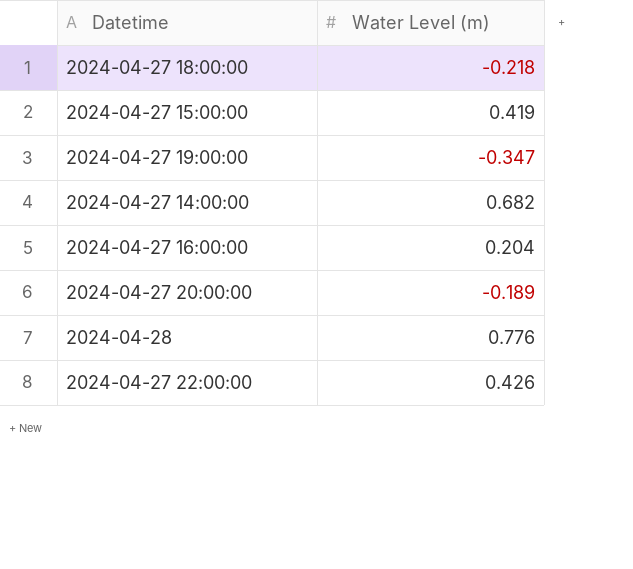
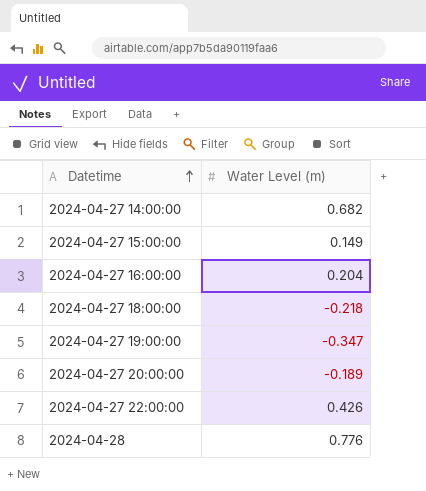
row order: none -> Datetime ascending
2024-04-27 15:00:00 | Water Level (m): 0.419 -> 0.149

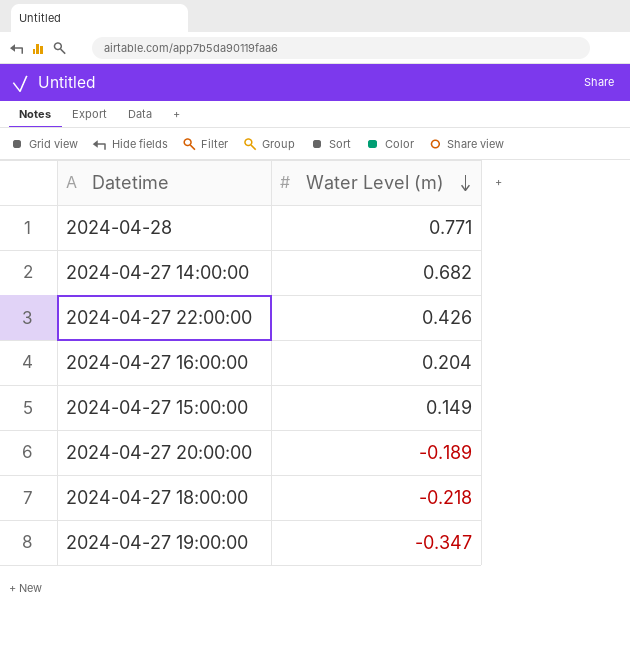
row order: Datetime ascending -> Water Level (m) descending
2024-04-28 | Water Level (m): 0.776 -> 0.771

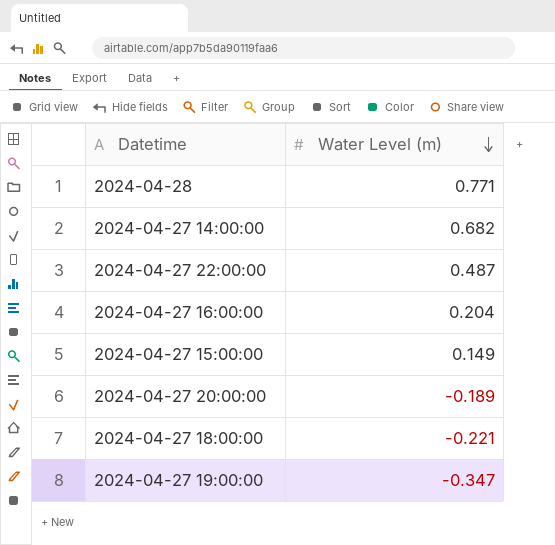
2024-04-27 22:00:00 | Water Level (m): 0.426 -> 0.487
2024-04-27 18:00:00 | Water Level (m): -0.218 -> -0.221

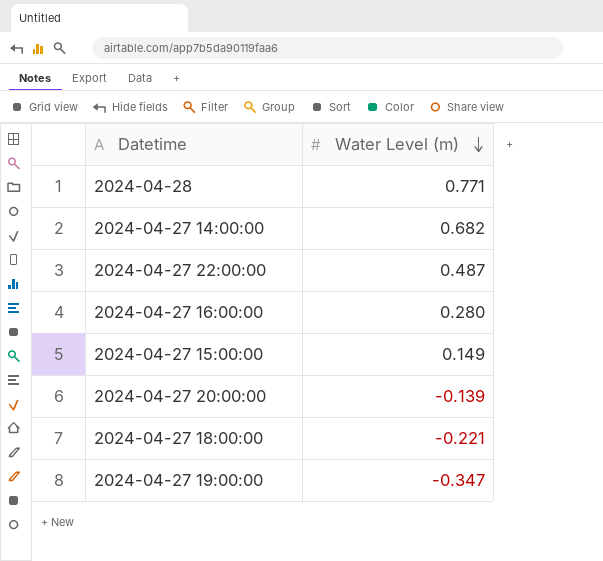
2024-04-27 16:00:00 | Water Level (m): 0.204 -> 0.280
2024-04-27 20:00:00 | Water Level (m): -0.189 -> -0.139

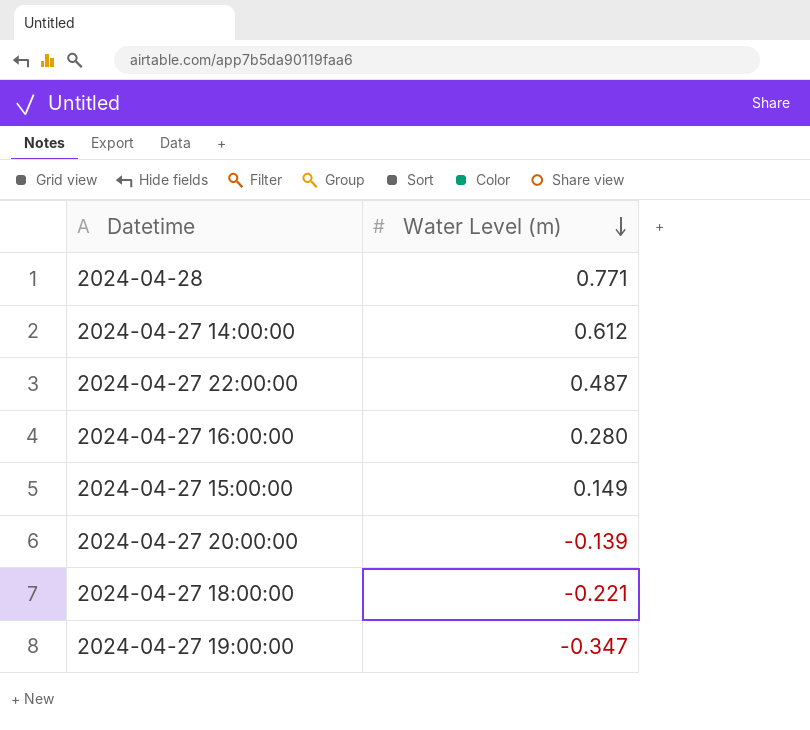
2024-04-27 14:00:00 | Water Level (m): 0.682 -> 0.612

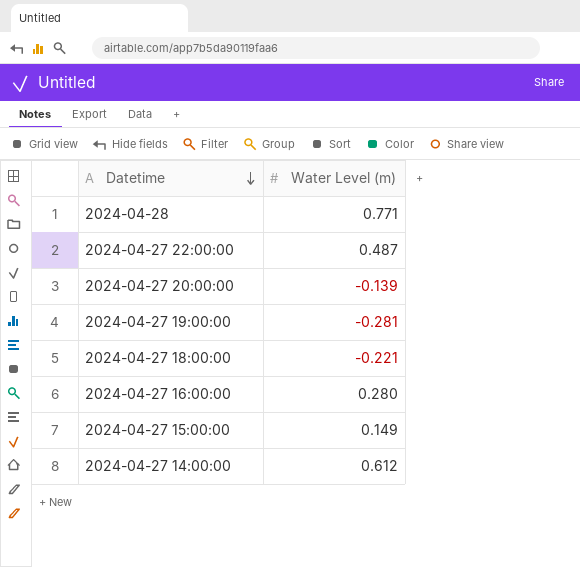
row order: Water Level (m) descending -> Datetime descending
2024-04-27 19:00:00 | Water Level (m): -0.347 -> -0.281

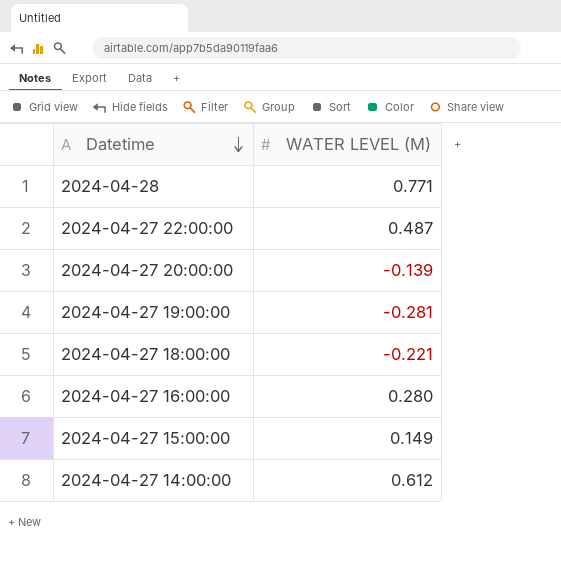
column name: Water Level (m) -> WATER LEVEL (M)

